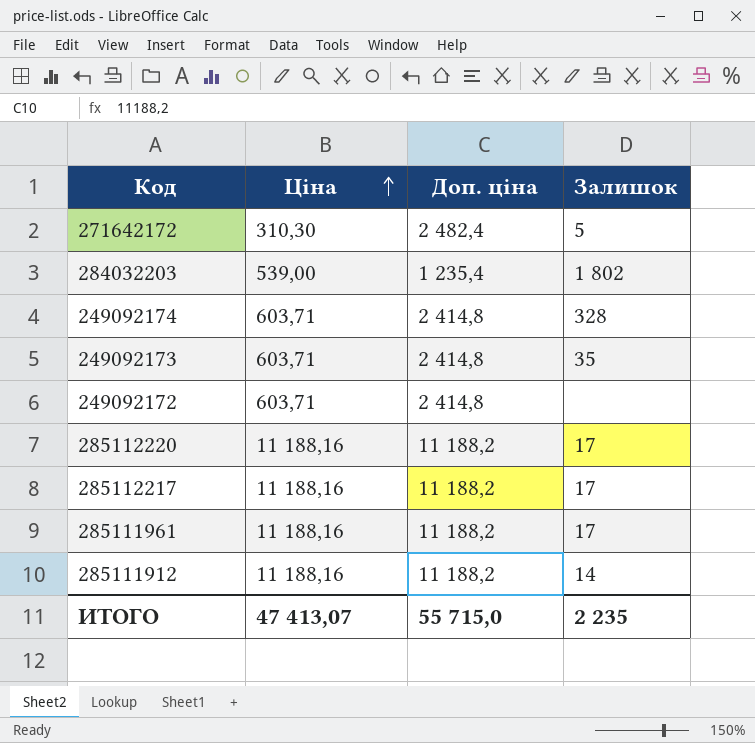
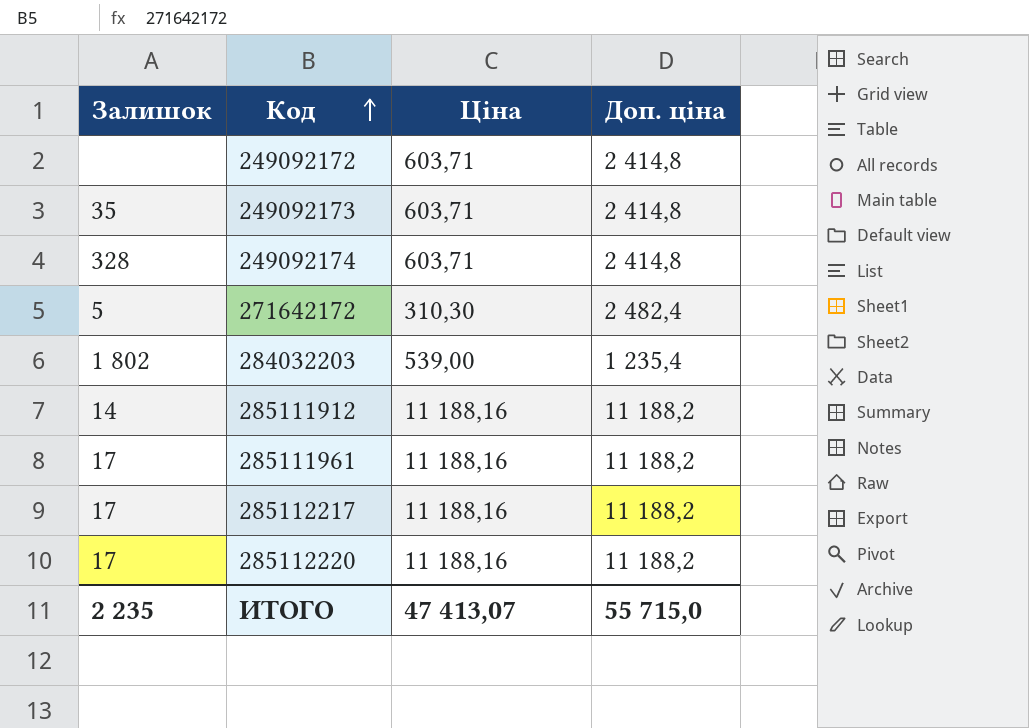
row order: Ціна ascending -> Код ascending
column Залишок | position: 4 -> 1

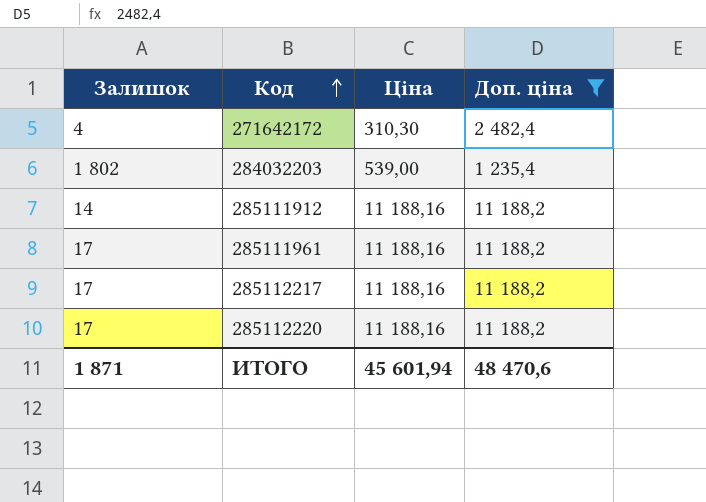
filter: none -> Доп. ціна != 2 414,8
271642172 | Залишок: 5 -> 4
ИТОГО | Залишок: 2 235 -> 1 871
ИТОГО | Ціна: 47 413,07 -> 45 601,94
ИТОГО | Доп. ціна: 55 715,0 -> 48 470,6

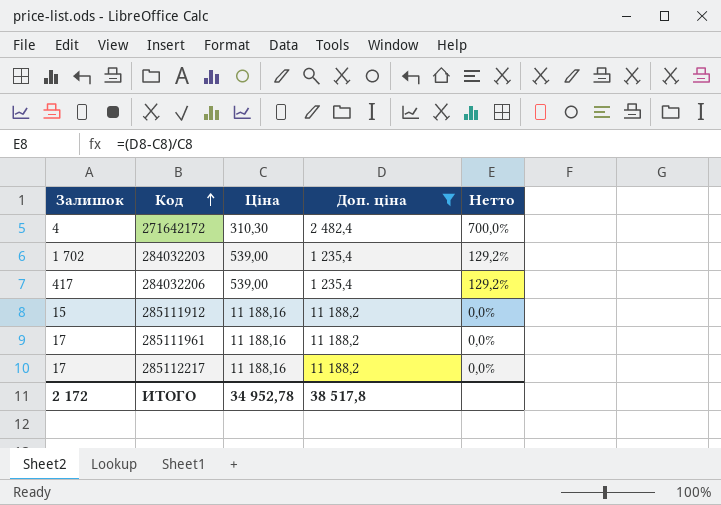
column Нетто | formula: none -> ([Доп. ціна] - [Ціна]) / [Ціна]
row 285112220: 17 | 11 188,16 | 11 188,2 -> none
284032203 | Залишок: 1 802 -> 1 702
row 284032206: none -> 417 | 539,00 | 1 235,4 | 129,2%
285111912 | Залишок: 14 -> 15
ИТОГО | Залишок: 1 871 -> 2 172
ИТОГО | Ціна: 45 601,94 -> 34 952,78
ИТОГО | Доп. ціна: 48 470,6 -> 38 517,8

